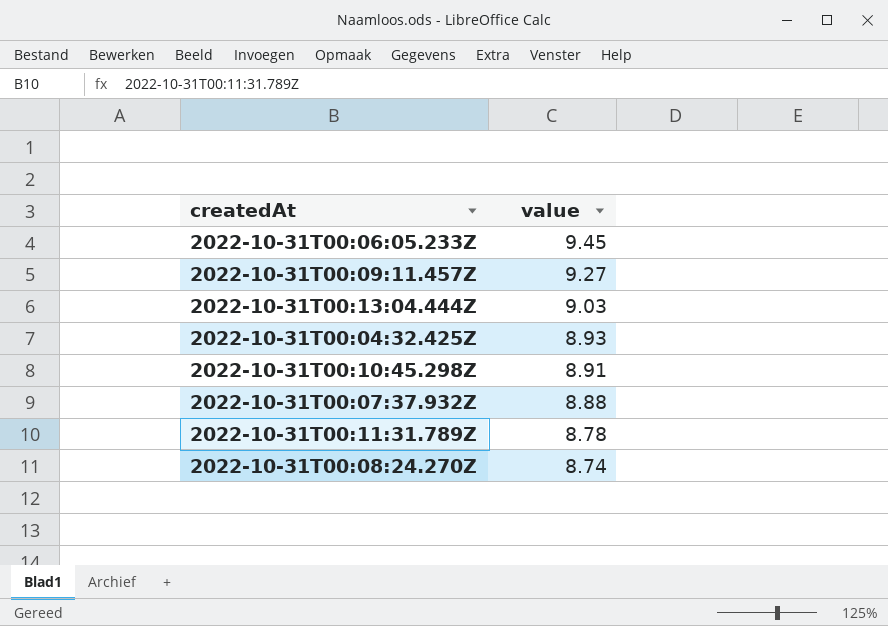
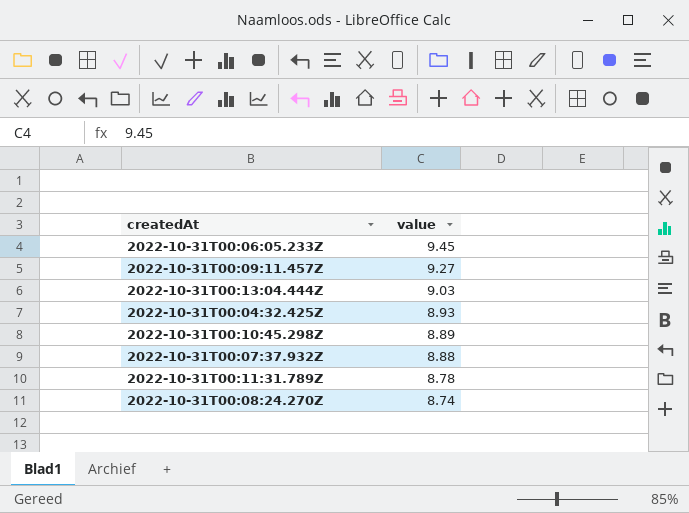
2022-10-31T00:10:45.298Z | value: 8.91 -> 8.89

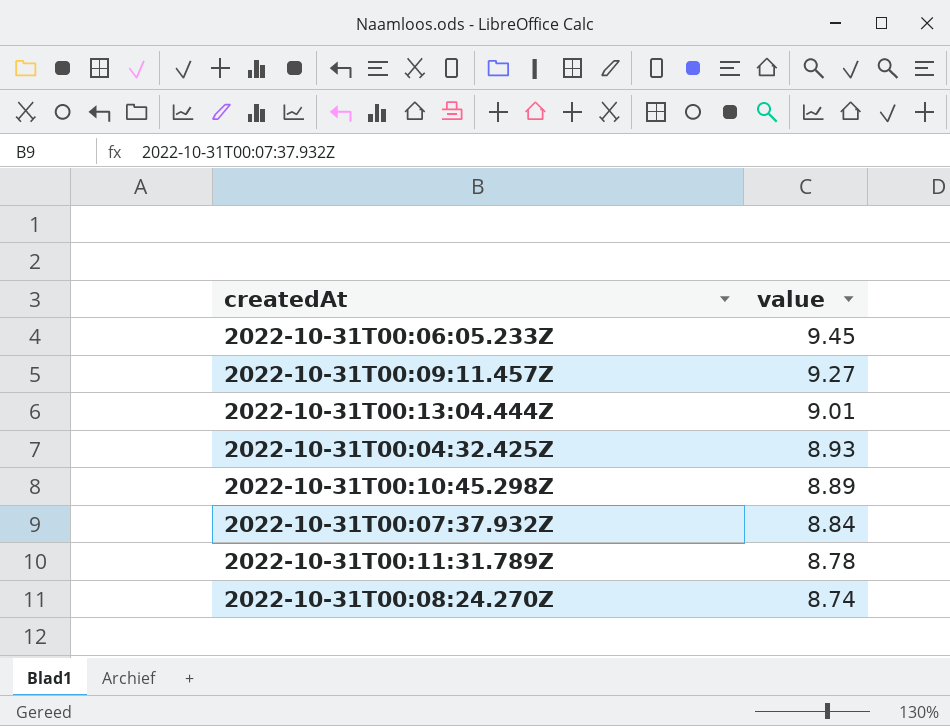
2022-10-31T00:13:04.444Z | value: 9.03 -> 9.01
2022-10-31T00:07:37.932Z | value: 8.88 -> 8.84

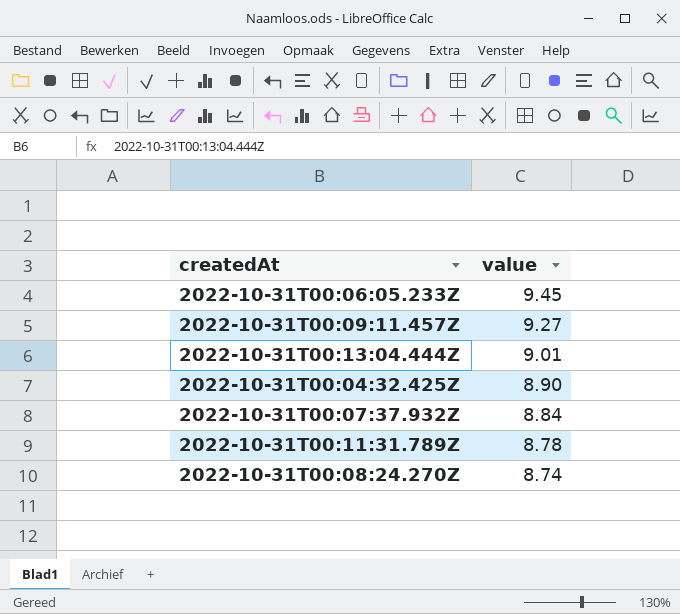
row 2022-10-31T00:10:45.298Z: 8.89 -> none
2022-10-31T00:04:32.425Z | value: 8.93 -> 8.90

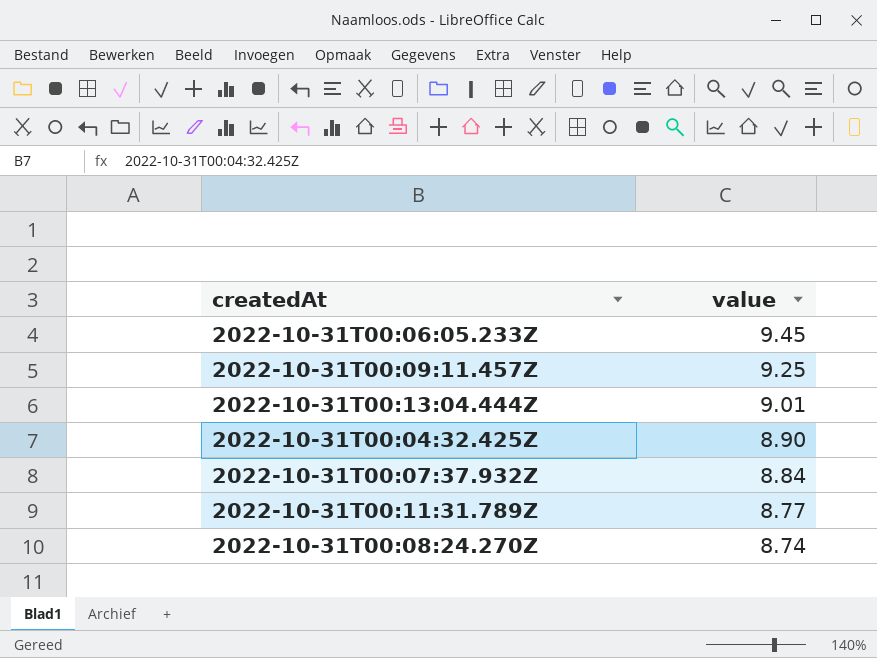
2022-10-31T00:09:11.457Z | value: 9.27 -> 9.25
2022-10-31T00:11:31.789Z | value: 8.78 -> 8.77

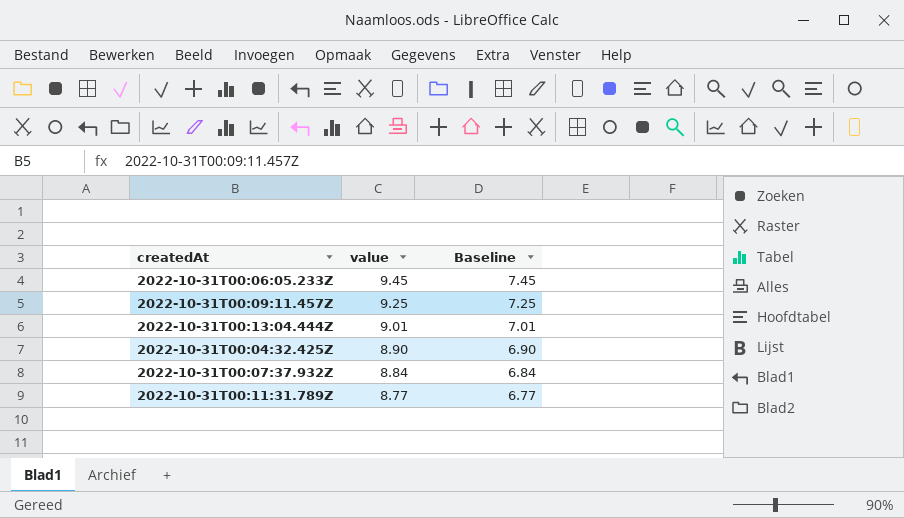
column Baseline | formula: none -> [value] - 2
row 2022-10-31T00:08:24.270Z: 8.74 -> none

